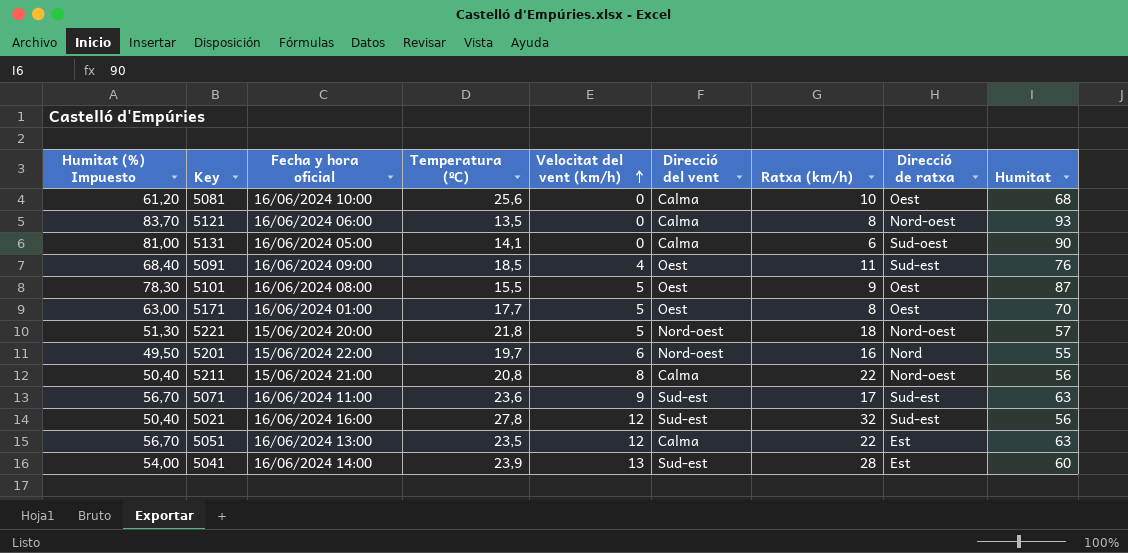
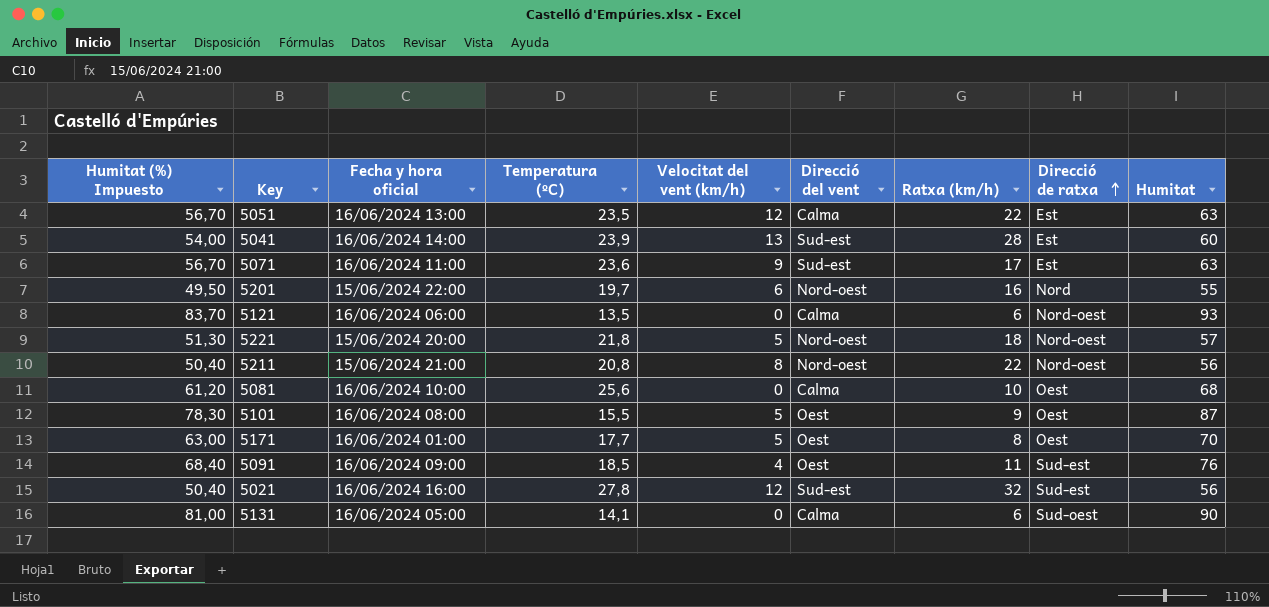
row order: Velocitat del vent (km/h) ascending -> Direcció de ratxa ascending
5071 | Direcció de ratxa: Sud-est -> Est
5121 | Ratxa (km/h): 8 -> 6
5211 | Direcció del vent: Calma -> Nord-oest

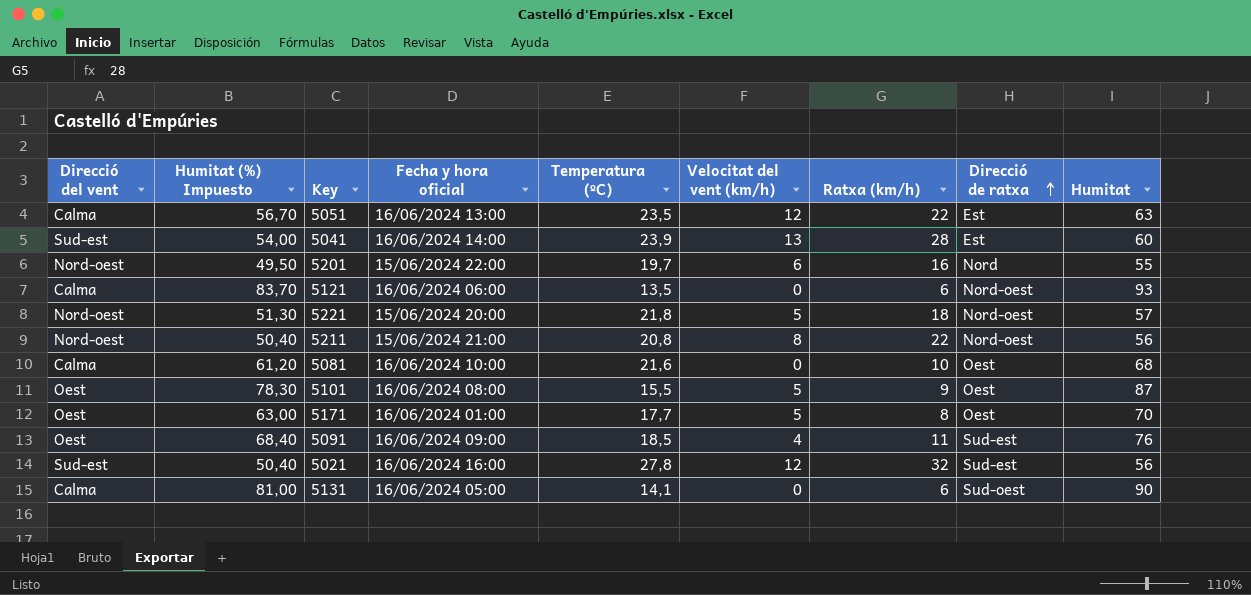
column Direcció del vent | position: 6 -> 1
row 5071: 56,70 | 16/06/2024 11:00 | 23,6 | 9 | Sud-est | 17 | Est | 63 -> none
5081 | Temperatura (ºC): 25,6 -> 21,6

